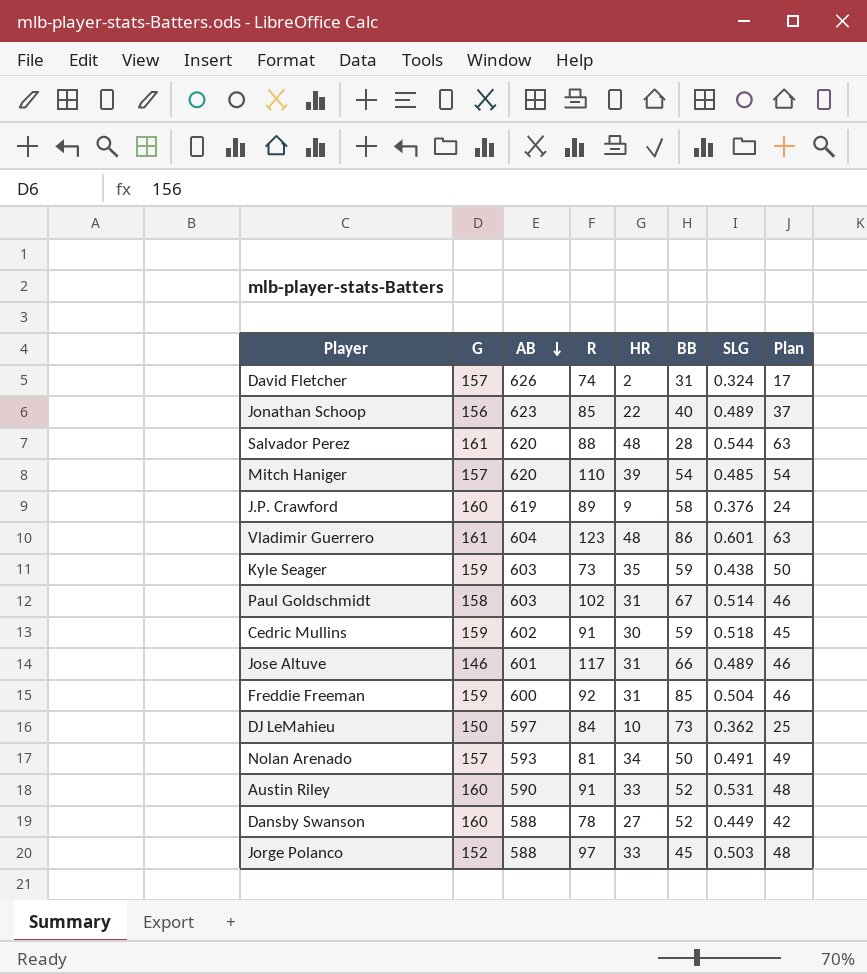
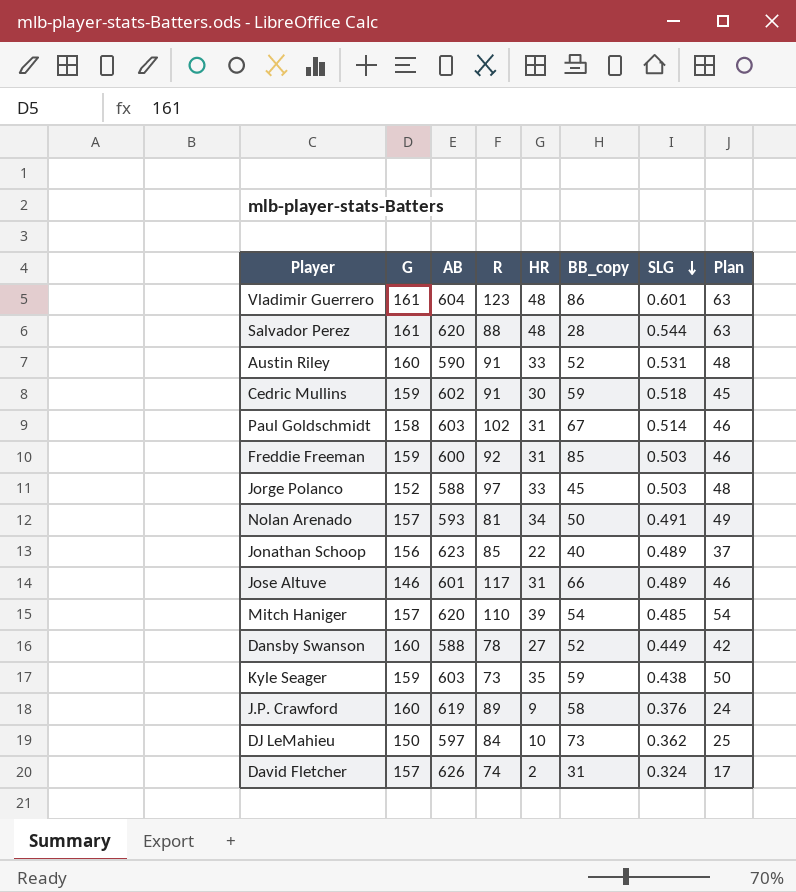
row order: AB descending -> SLG descending
column name: BB -> BB_copy
Freddie Freeman | SLG: 0.504 -> 0.503

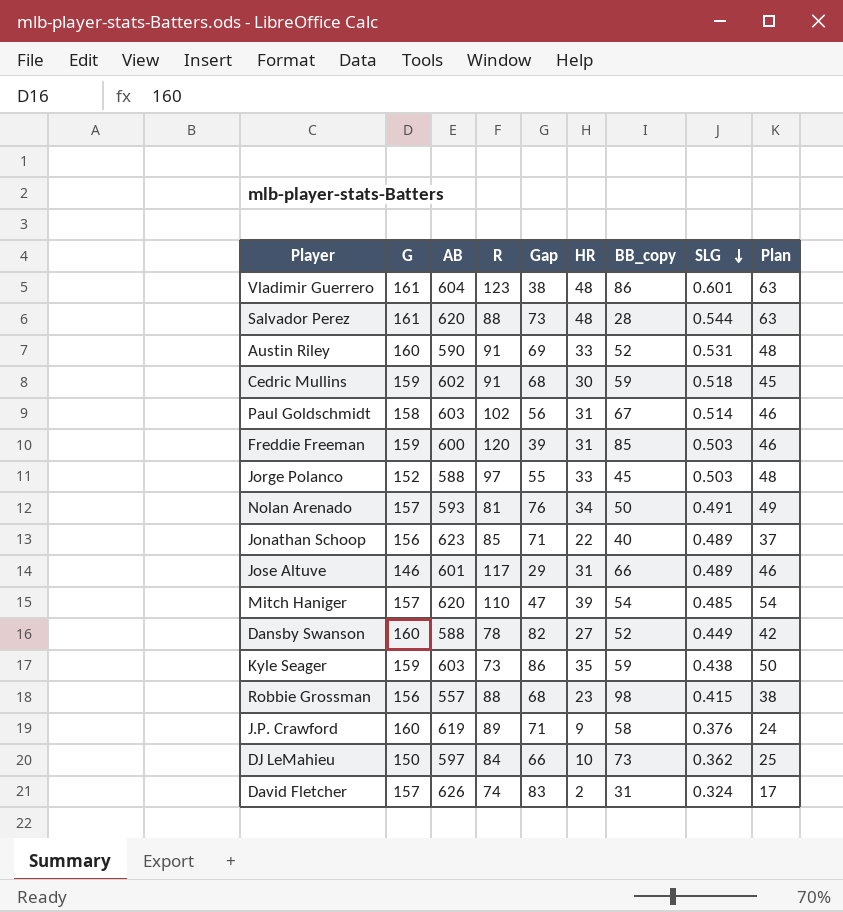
column Gap | formula: none -> [G] - [R]
Freddie Freeman | R: 92 -> 120
row Robbie Grossman: none -> 156 | 557 | 88 | 68 | 23 | 98 | 0.415 | 38

